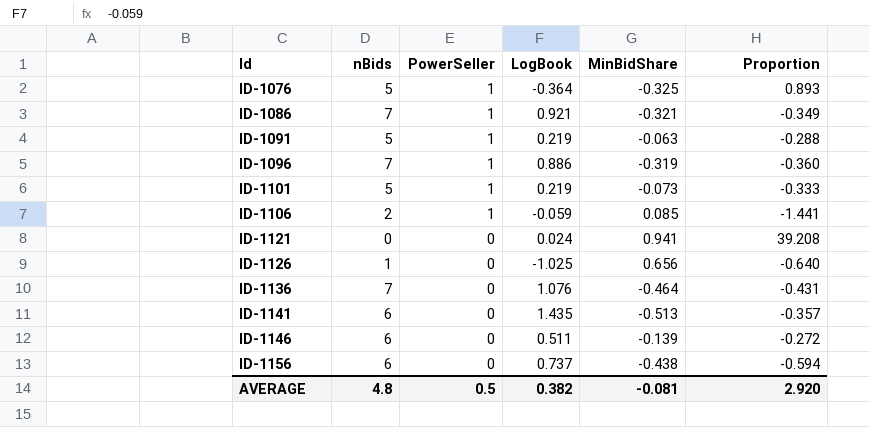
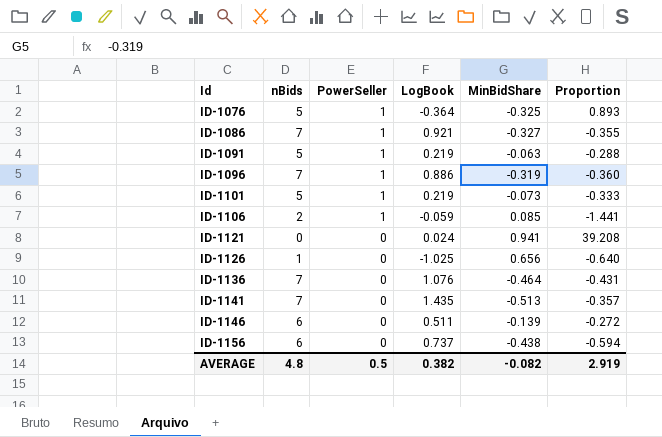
ID-1086 | MinBidShare: -0.321 -> -0.327
ID-1086 | Proportion: -0.349 -> -0.355
ID-1141 | nBids: 6 -> 7
AVERAGE | MinBidShare: -0.081 -> -0.082
AVERAGE | Proportion: 2.920 -> 2.919

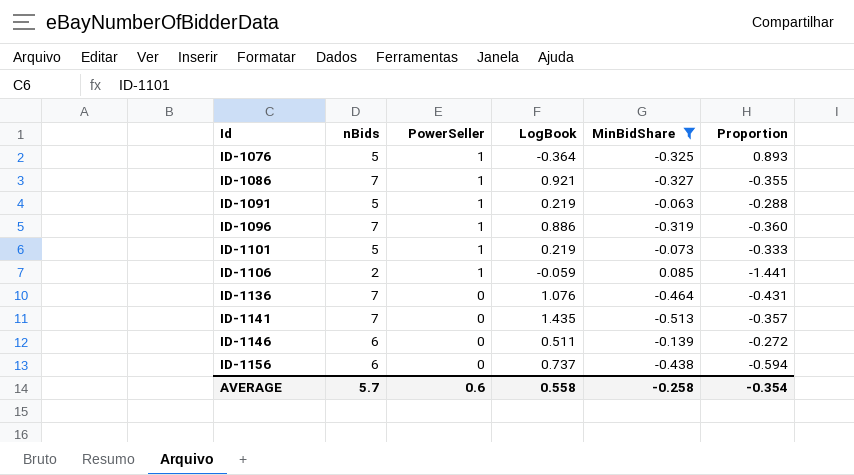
filter: none -> MinBidShare <= 0.085
AVERAGE | nBids: 4.8 -> 5.7
AVERAGE | PowerSeller: 0.5 -> 0.6
AVERAGE | LogBook: 0.382 -> 0.558
AVERAGE | MinBidShare: -0.082 -> -0.258
AVERAGE | Proportion: 2.919 -> -0.354

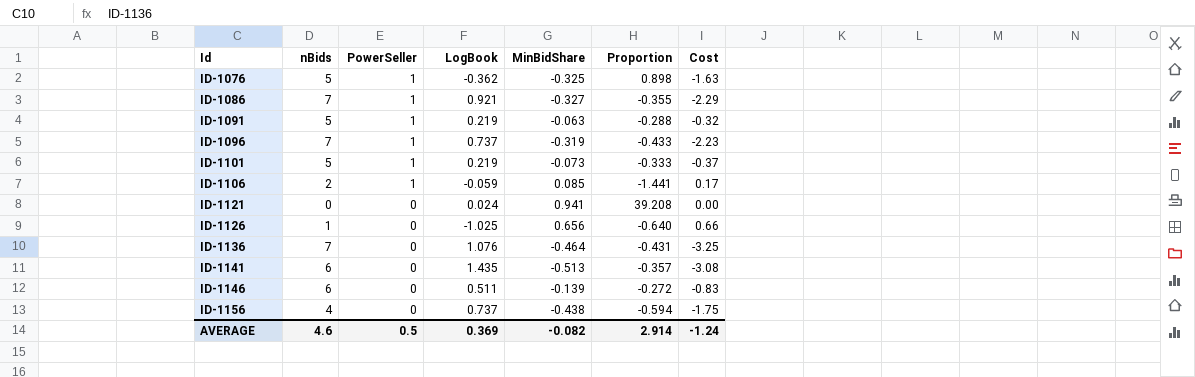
filter: MinBidShare <= 0.085 -> none
column Cost | formula: none -> [nBids] * [MinBidShare]
ID-1076 | LogBook: -0.364 -> -0.362
ID-1076 | Proportion: 0.893 -> 0.898
ID-1096 | LogBook: 0.886 -> 0.737
ID-1096 | Proportion: -0.360 -> -0.433
ID-1141 | nBids: 7 -> 6
ID-1156 | nBids: 6 -> 4
AVERAGE | nBids: 5.7 -> 4.6
AVERAGE | PowerSeller: 0.6 -> 0.5
AVERAGE | LogBook: 0.558 -> 0.369
AVERAGE | MinBidShare: -0.258 -> -0.082
AVERAGE | Proportion: -0.354 -> 2.914

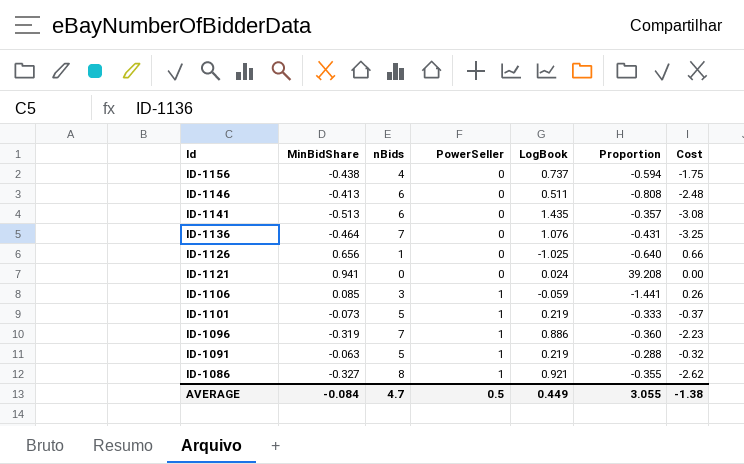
row order: Id ascending -> Id descending
column MinBidShare | position: 5 -> 2
row ID-1076: 5 | 1 | -0.362 | -0.325 | 0.898 | -1.63 -> none
ID-1146 | MinBidShare: -0.139 -> -0.413
ID-1146 | Proportion: -0.272 -> -0.808
ID-1146 | Cost: -0.83 -> -2.48
ID-1106 | nBids: 2 -> 3
ID-1106 | Cost: 0.17 -> 0.26
ID-1096 | LogBook: 0.737 -> 0.886
ID-1096 | Proportion: -0.433 -> -0.360
ID-1086 | nBids: 7 -> 8
ID-1086 | Cost: -2.29 -> -2.62
AVERAGE | MinBidShare: -0.082 -> -0.084
AVERAGE | nBids: 4.6 -> 4.7
AVERAGE | LogBook: 0.369 -> 0.449
AVERAGE | Proportion: 2.914 -> 3.055
AVERAGE | Cost: -1.24 -> -1.38

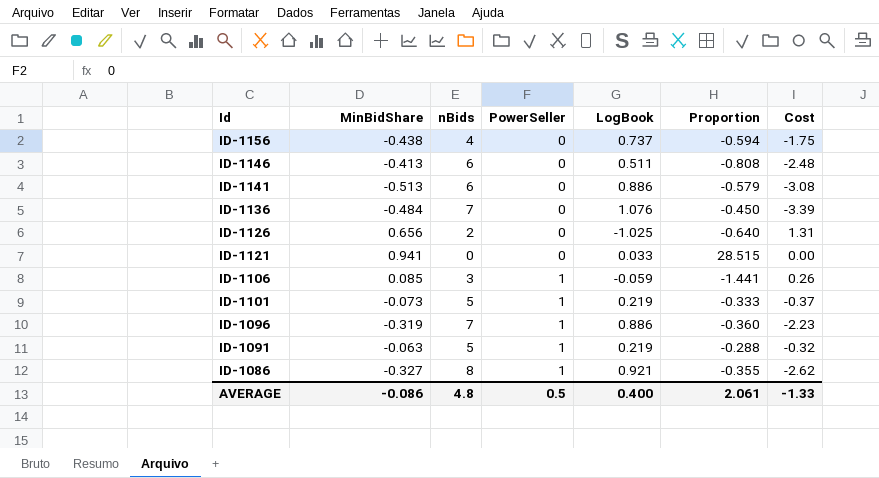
ID-1141 | LogBook: 1.435 -> 0.886
ID-1141 | Proportion: -0.357 -> -0.579
ID-1136 | MinBidShare: -0.464 -> -0.484
ID-1136 | Proportion: -0.431 -> -0.450
ID-1136 | Cost: -3.25 -> -3.39
ID-1126 | nBids: 1 -> 2
ID-1126 | Cost: 0.66 -> 1.31
ID-1121 | LogBook: 0.024 -> 0.033
ID-1121 | Proportion: 39.208 -> 28.515
AVERAGE | MinBidShare: -0.084 -> -0.086
AVERAGE | nBids: 4.7 -> 4.8
AVERAGE | LogBook: 0.449 -> 0.400
AVERAGE | Proportion: 3.055 -> 2.061
AVERAGE | Cost: -1.38 -> -1.33

